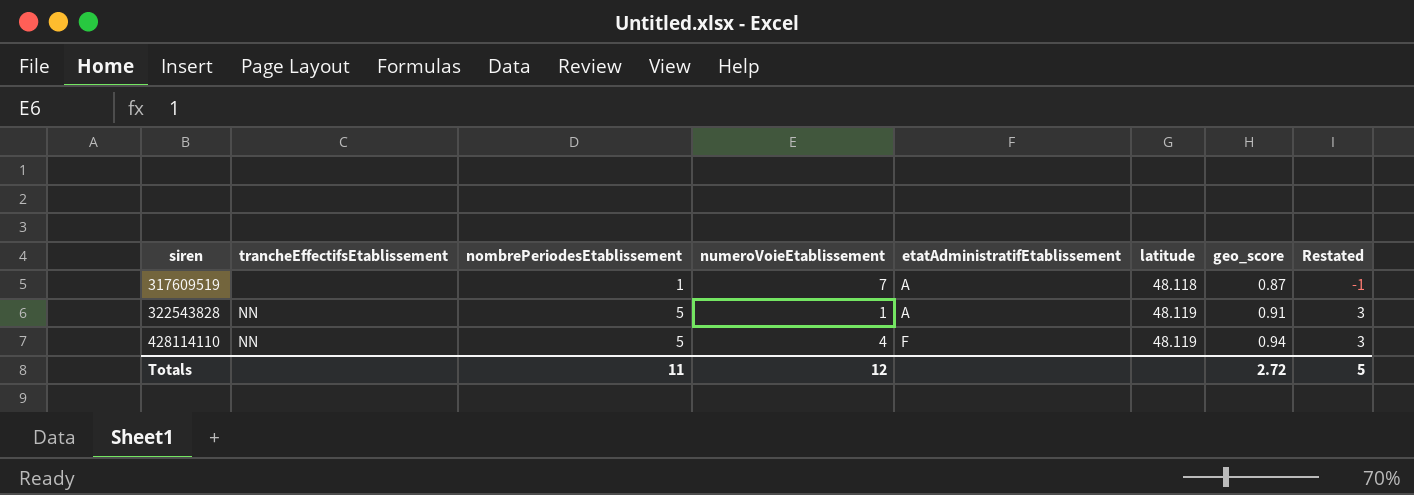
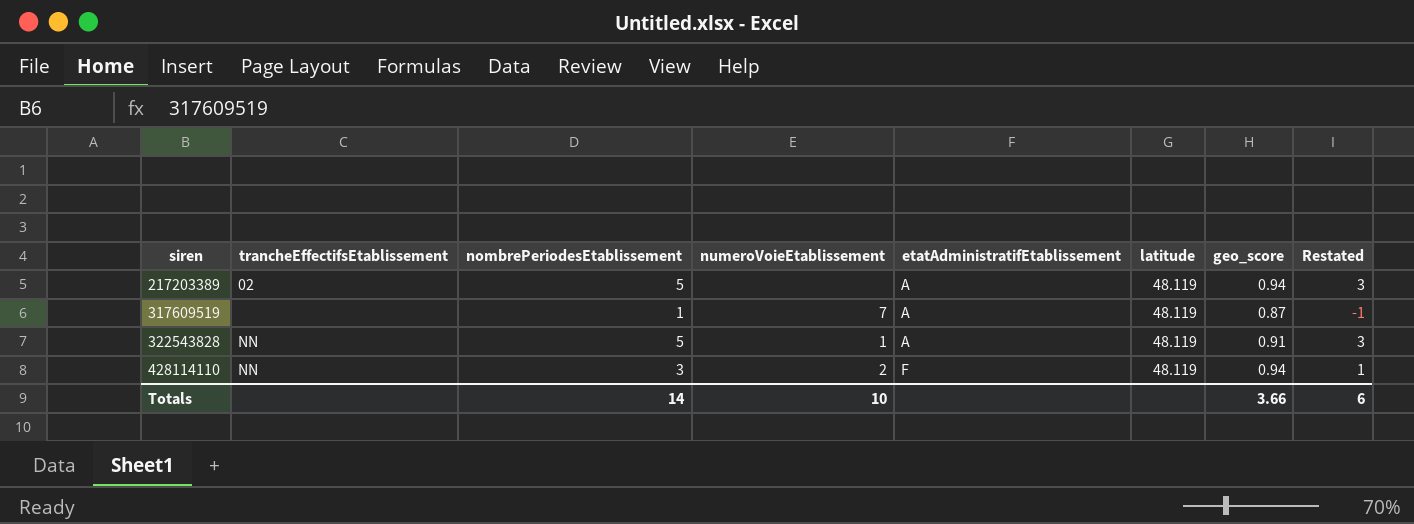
row 217203389: none -> 02 | 5 | none | A | 48.119 | 0.94 | 3
317609519 | latitude: 48.118 -> 48.119
428114110 | nombrePeriodesEtablissement: 5 -> 3
428114110 | numeroVoieEtablissement: 4 -> 2
428114110 | Restated: 3 -> 1
Totals | nombrePeriodesEtablissement: 11 -> 14
Totals | numeroVoieEtablissement: 12 -> 10
Totals | geo_score: 2.72 -> 3.66
Totals | Restated: 5 -> 6

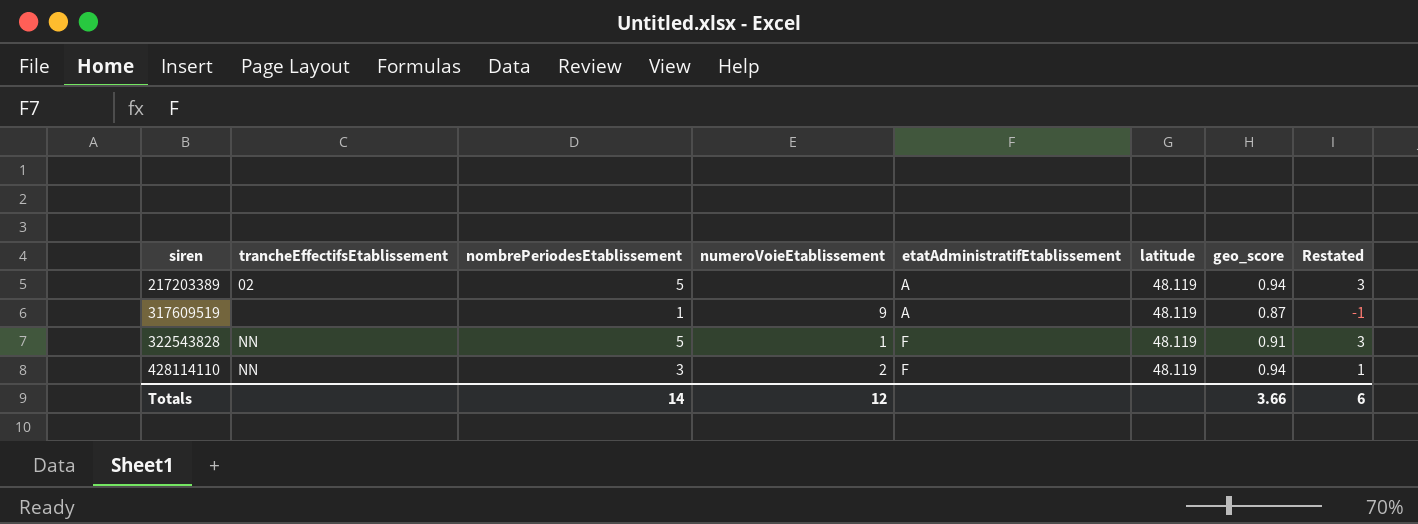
317609519 | numeroVoieEtablissement: 7 -> 9
322543828 | etatAdministratifEtablissement: A -> F
Totals | numeroVoieEtablissement: 10 -> 12

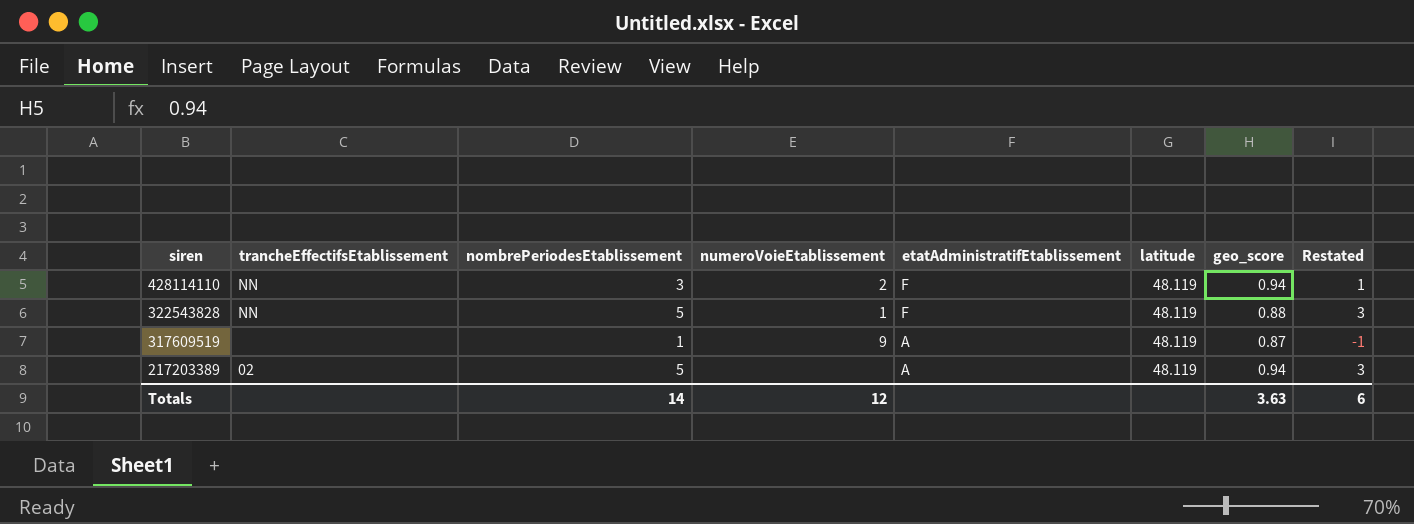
row order: siren ascending -> siren descending
322543828 | geo_score: 0.91 -> 0.88
Totals | geo_score: 3.66 -> 3.63

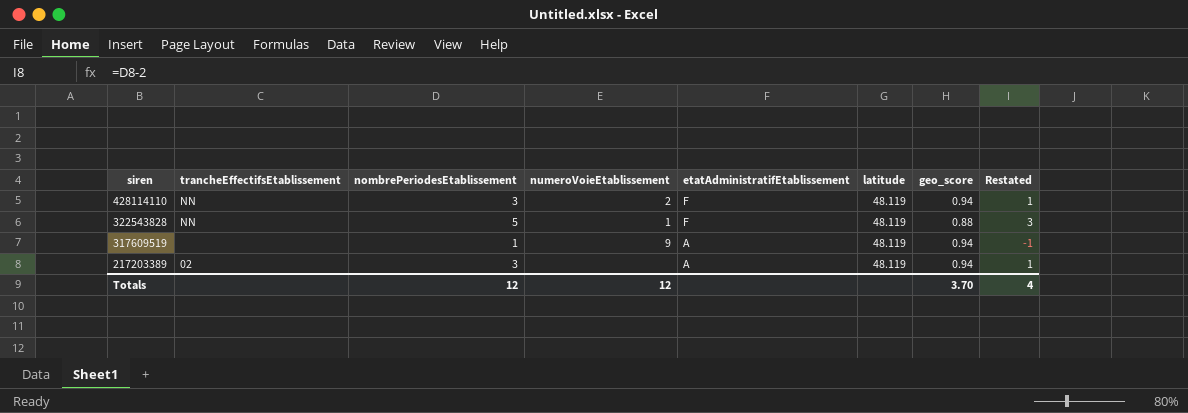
317609519 | geo_score: 0.87 -> 0.94
217203389 | nombrePeriodesEtablissement: 5 -> 3
217203389 | Restated: 3 -> 1
Totals | nombrePeriodesEtablissement: 14 -> 12
Totals | geo_score: 3.63 -> 3.70
Totals | Restated: 6 -> 4

